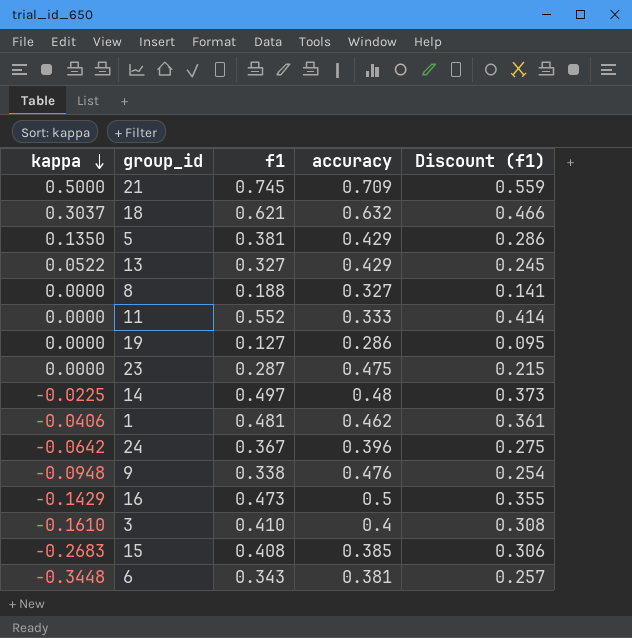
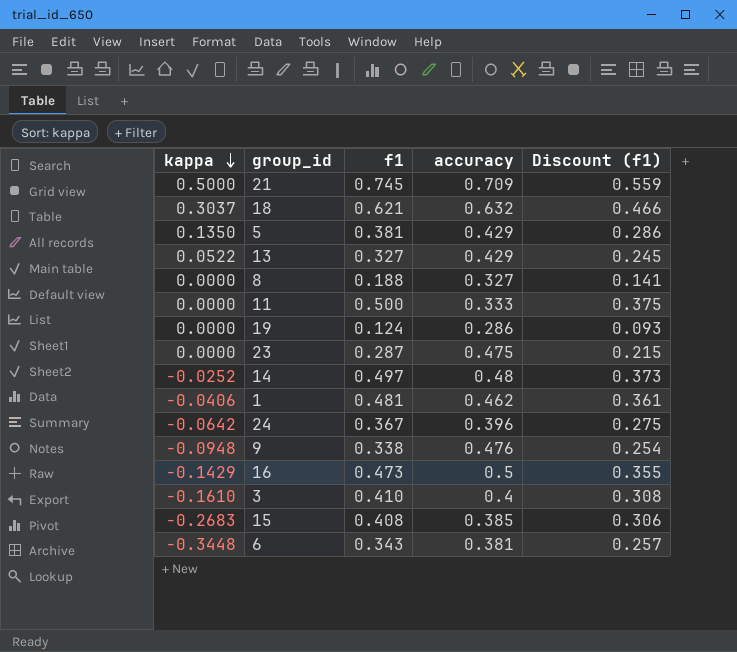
11 | f1: 0.552 -> 0.500
11 | Discount (f1): 0.414 -> 0.375
19 | f1: 0.127 -> 0.124
19 | Discount (f1): 0.095 -> 0.093
14 | kappa: -0.0225 -> -0.0252

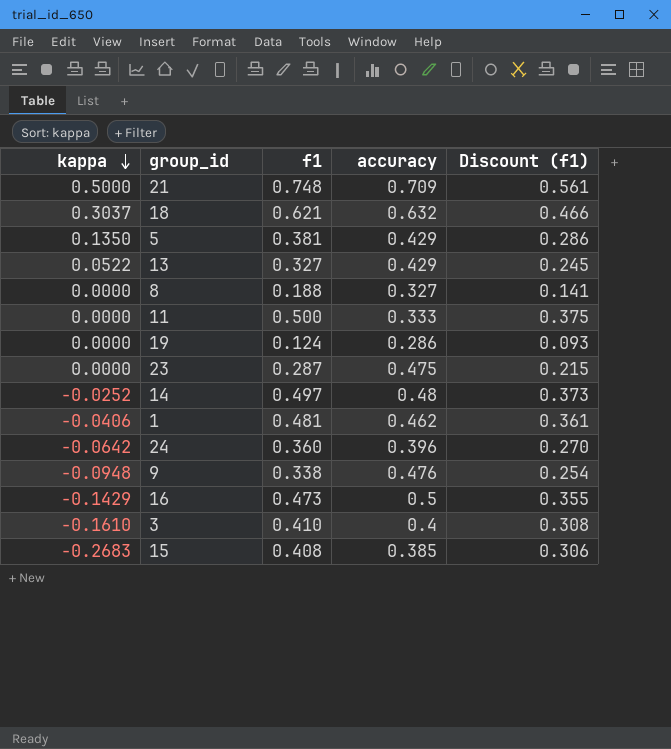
row 6: -0.3448 | 0.343 | 0.381 | 0.257 -> none
21 | f1: 0.745 -> 0.748
21 | Discount (f1): 0.559 -> 0.561
24 | f1: 0.367 -> 0.360
24 | Discount (f1): 0.275 -> 0.270

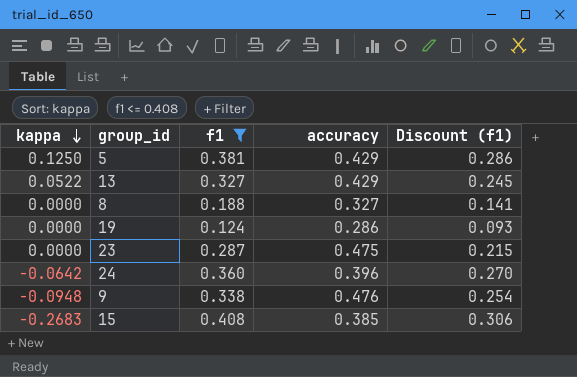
filter: none -> f1 <= 0.408
5 | kappa: 0.1350 -> 0.1250

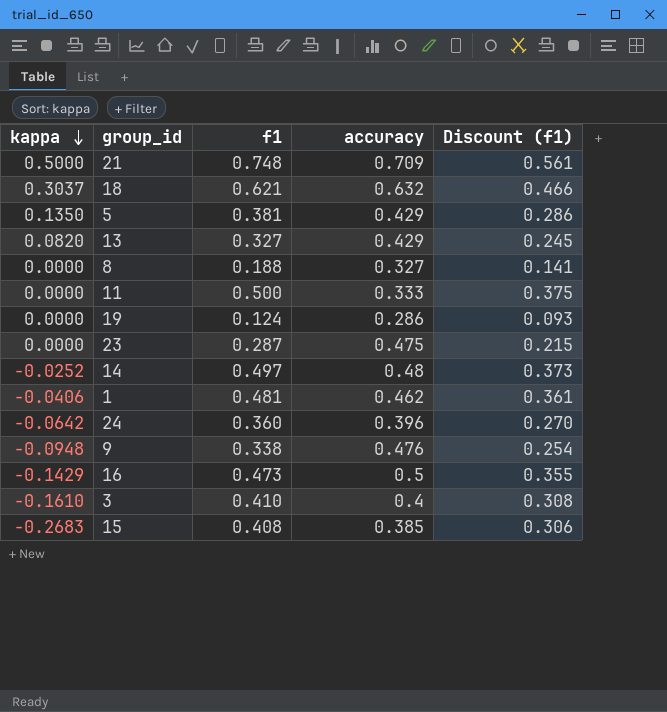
filter: f1 <= 0.408 -> none
5 | kappa: 0.1250 -> 0.1350
13 | kappa: 0.0522 -> 0.0820

